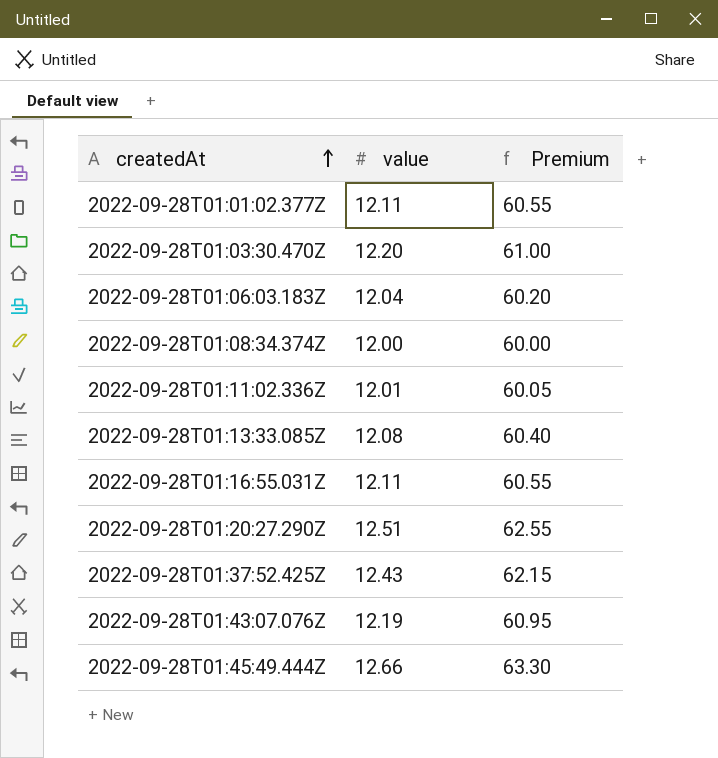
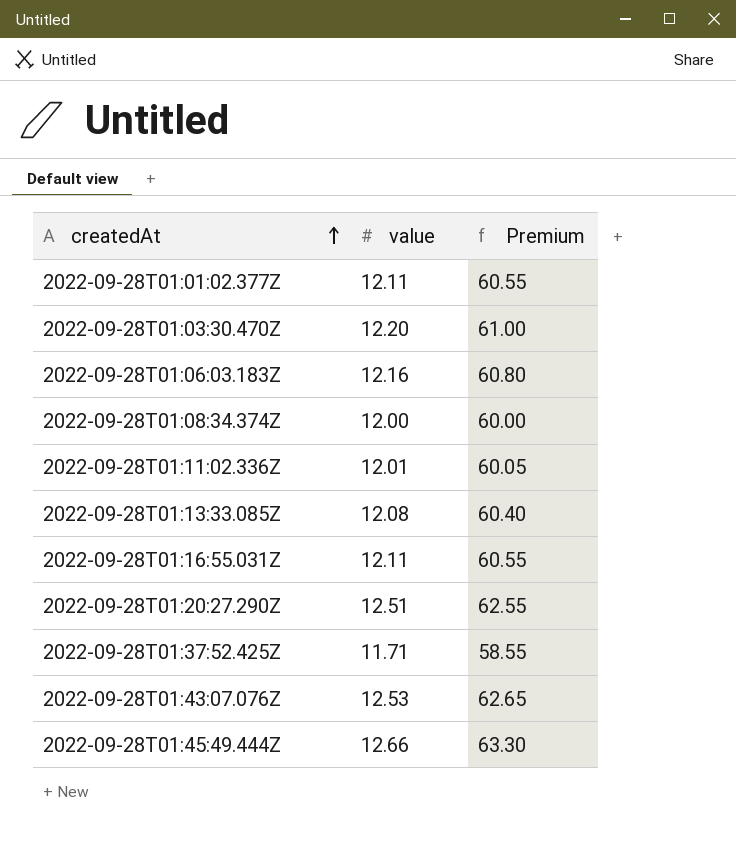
2022-09-28T01:06:03.183Z | value: 12.04 -> 12.16
2022-09-28T01:06:03.183Z | Premium: 60.20 -> 60.80
2022-09-28T01:37:52.425Z | value: 12.43 -> 11.71
2022-09-28T01:37:52.425Z | Premium: 62.15 -> 58.55
2022-09-28T01:43:07.076Z | value: 12.19 -> 12.53
2022-09-28T01:43:07.076Z | Premium: 60.95 -> 62.65

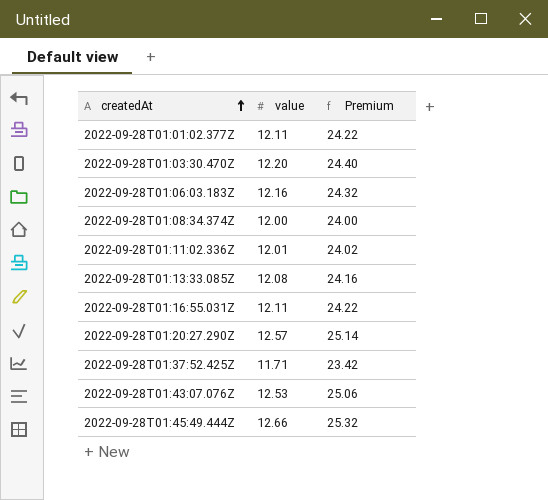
column Premium | formula: [value] * 5 -> [value] * 2
2022-09-28T01:20:27.290Z | value: 12.51 -> 12.57

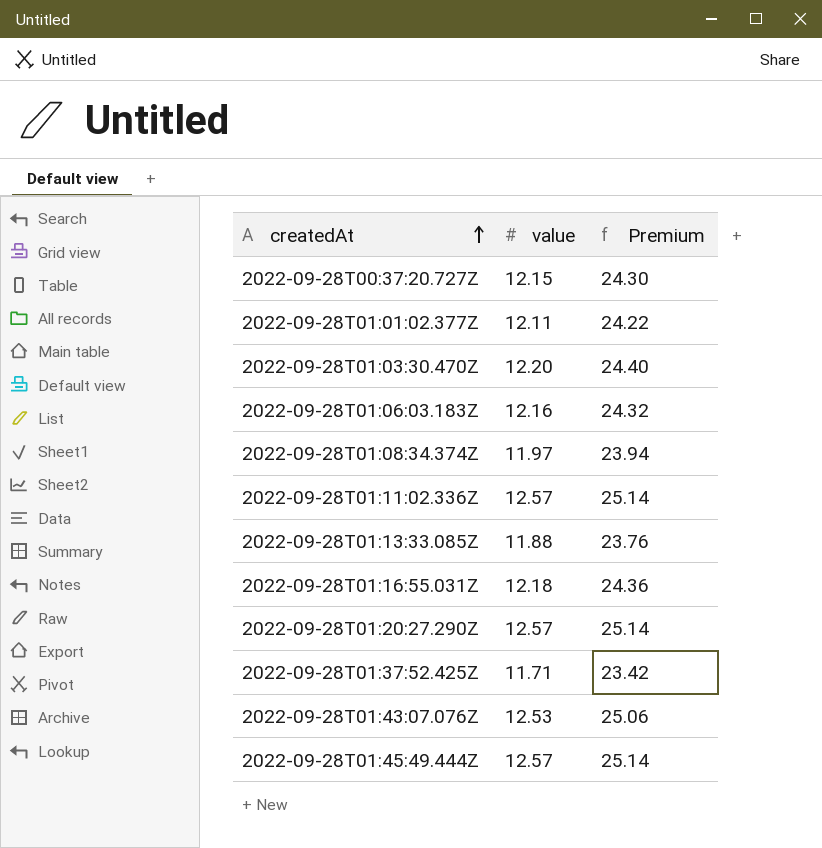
row 2022-09-28T00:37:20.727Z: none -> 12.15 | 24.30
2022-09-28T01:08:34.374Z | value: 12.00 -> 11.97
2022-09-28T01:08:34.374Z | Premium: 24.00 -> 23.94
2022-09-28T01:11:02.336Z | value: 12.01 -> 12.57
2022-09-28T01:11:02.336Z | Premium: 24.02 -> 25.14
2022-09-28T01:13:33.085Z | value: 12.08 -> 11.88
2022-09-28T01:13:33.085Z | Premium: 24.16 -> 23.76
2022-09-28T01:16:55.031Z | value: 12.11 -> 12.18
2022-09-28T01:16:55.031Z | Premium: 24.22 -> 24.36
2022-09-28T01:45:49.444Z | value: 12.66 -> 12.57
2022-09-28T01:45:49.444Z | Premium: 25.32 -> 25.14

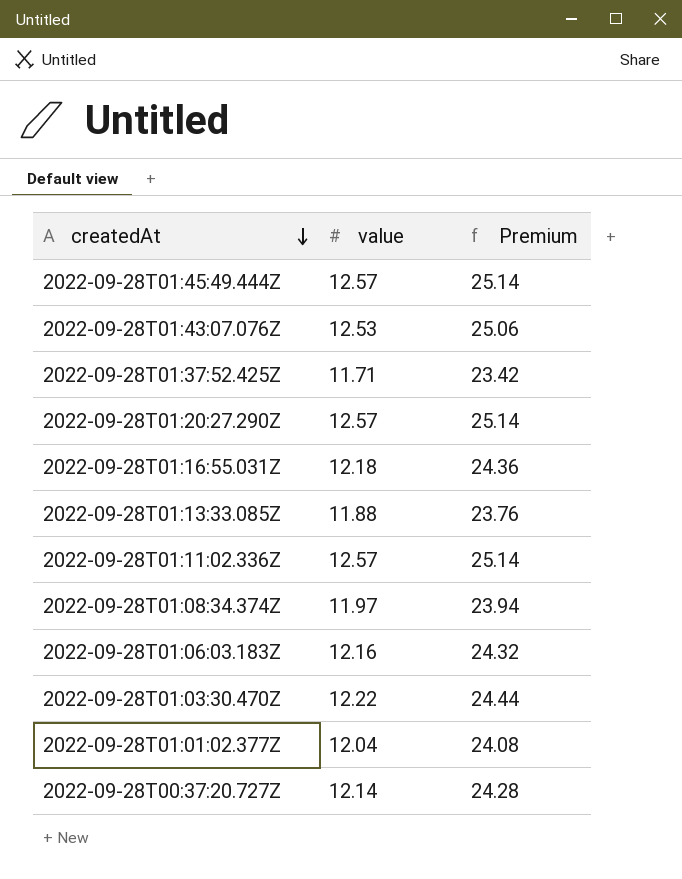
row order: createdAt ascending -> createdAt descending
2022-09-28T01:03:30.470Z | value: 12.20 -> 12.22
2022-09-28T01:03:30.470Z | Premium: 24.40 -> 24.44
2022-09-28T01:01:02.377Z | value: 12.11 -> 12.04
2022-09-28T01:01:02.377Z | Premium: 24.22 -> 24.08
2022-09-28T00:37:20.727Z | value: 12.15 -> 12.14
2022-09-28T00:37:20.727Z | Premium: 24.30 -> 24.28

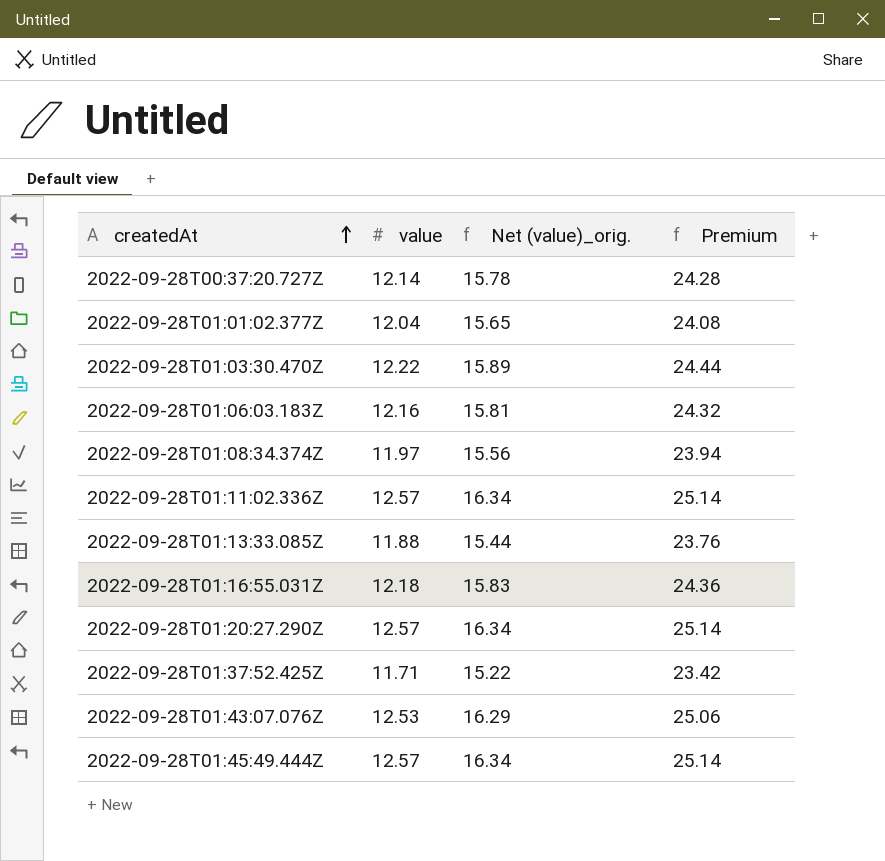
row order: createdAt descending -> createdAt ascending
column Net (value)_orig. | formula: none -> [value] * 1.3

